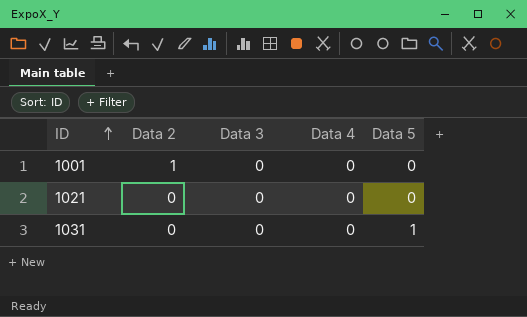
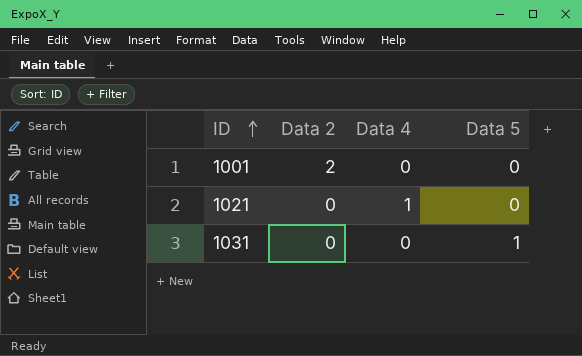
column Data 3 | position: 3 -> none
1001 | Data 2: 1 -> 2
1021 | Data 4: 0 -> 1

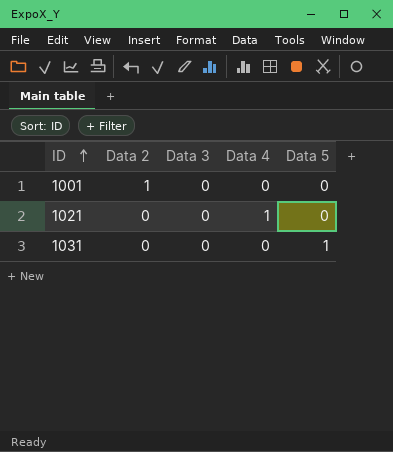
column Data 3 | position: none -> 3
1001 | Data 2: 2 -> 1

